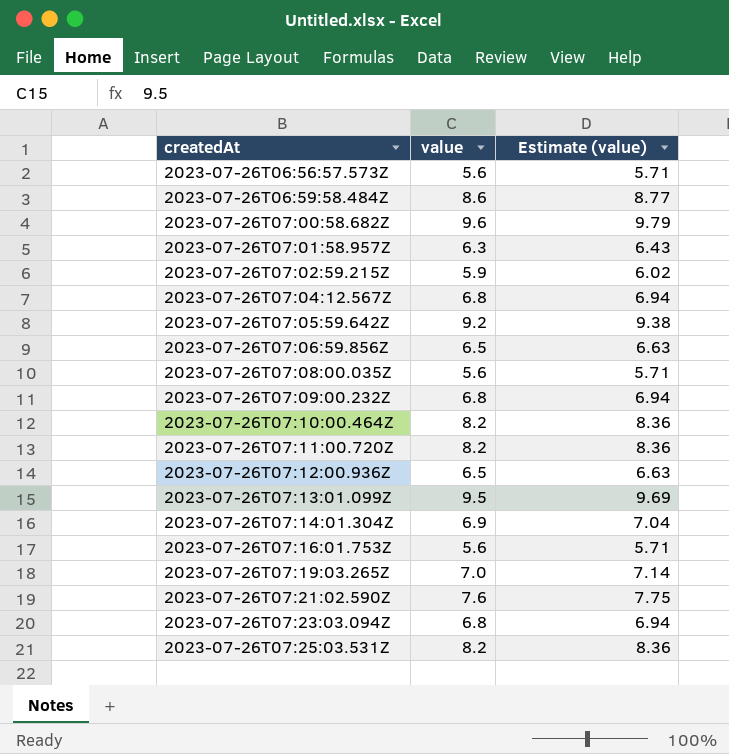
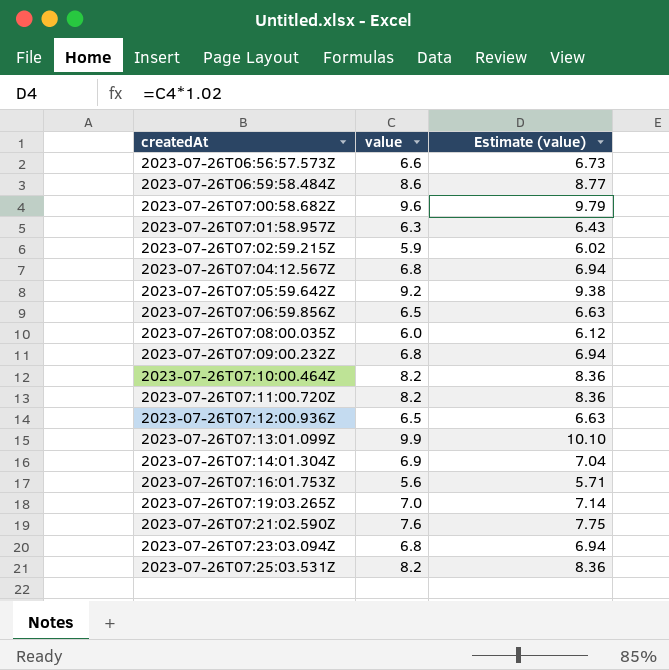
2023-07-26T06:56:57.573Z | value: 5.6 -> 6.6
2023-07-26T06:56:57.573Z | Estimate (value): 5.71 -> 6.73
2023-07-26T07:08:00.035Z | value: 5.6 -> 6.0
2023-07-26T07:08:00.035Z | Estimate (value): 5.71 -> 6.12
2023-07-26T07:13:01.099Z | value: 9.5 -> 9.9
2023-07-26T07:13:01.099Z | Estimate (value): 9.69 -> 10.10

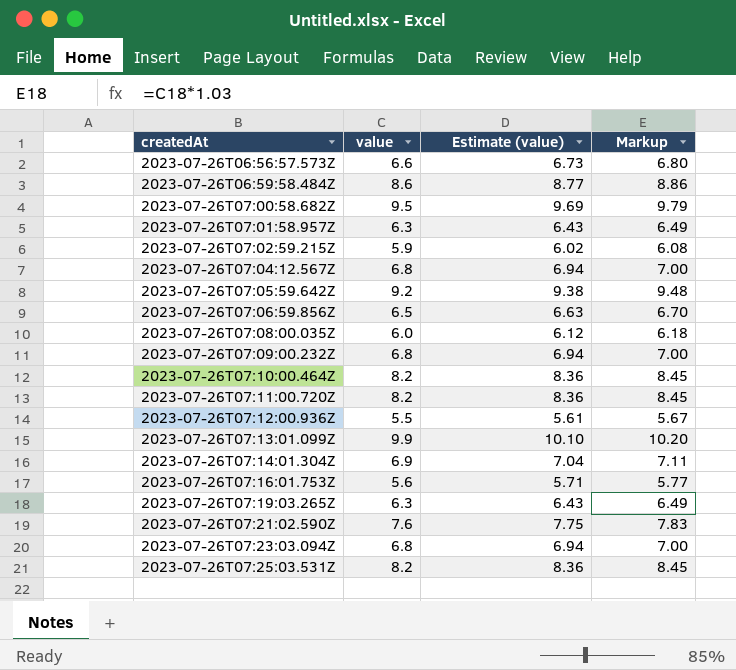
column Markup | formula: none -> [value] * 1.03
2023-07-26T07:00:58.682Z | value: 9.6 -> 9.5
2023-07-26T07:00:58.682Z | Estimate (value): 9.79 -> 9.69
2023-07-26T07:12:00.936Z | value: 6.5 -> 5.5
2023-07-26T07:12:00.936Z | Estimate (value): 6.63 -> 5.61
2023-07-26T07:19:03.265Z | value: 7.0 -> 6.3
2023-07-26T07:19:03.265Z | Estimate (value): 7.14 -> 6.43

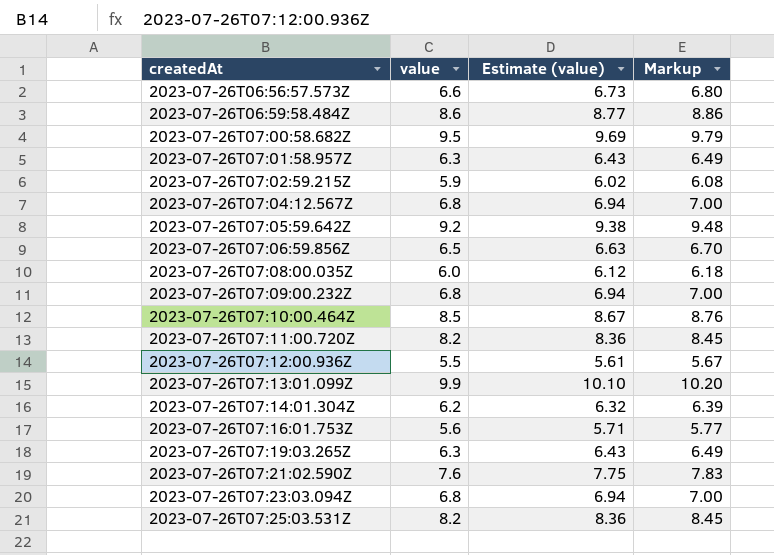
2023-07-26T07:10:00.464Z | value: 8.2 -> 8.5
2023-07-26T07:10:00.464Z | Estimate (value): 8.36 -> 8.67
2023-07-26T07:10:00.464Z | Markup: 8.45 -> 8.76
2023-07-26T07:14:01.304Z | value: 6.9 -> 6.2
2023-07-26T07:14:01.304Z | Estimate (value): 7.04 -> 6.32
2023-07-26T07:14:01.304Z | Markup: 7.11 -> 6.39

